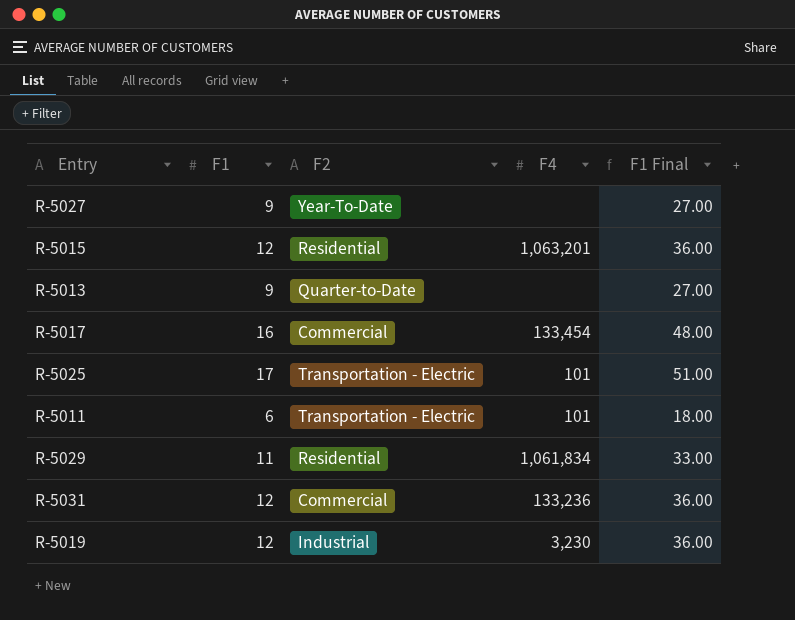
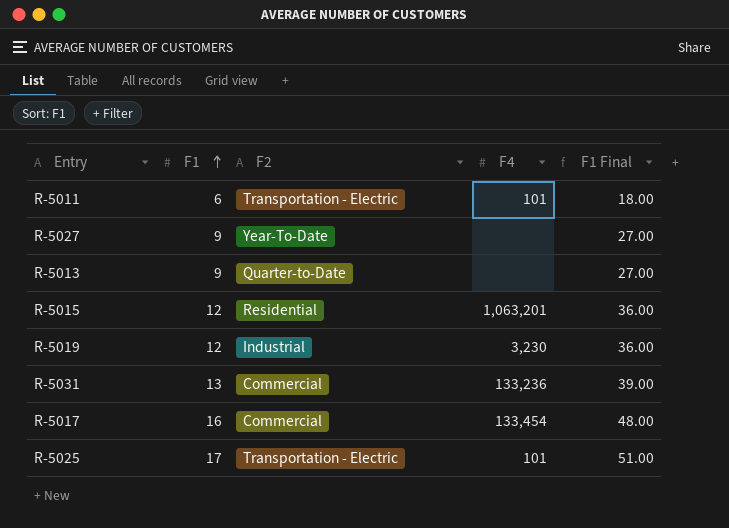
row order: none -> F1 ascending
row R-5029: 11 | Residential | 1,061,834 | 33.00 -> none
R-5031 | F1: 12 -> 13
R-5031 | F1 Final: 36.00 -> 39.00

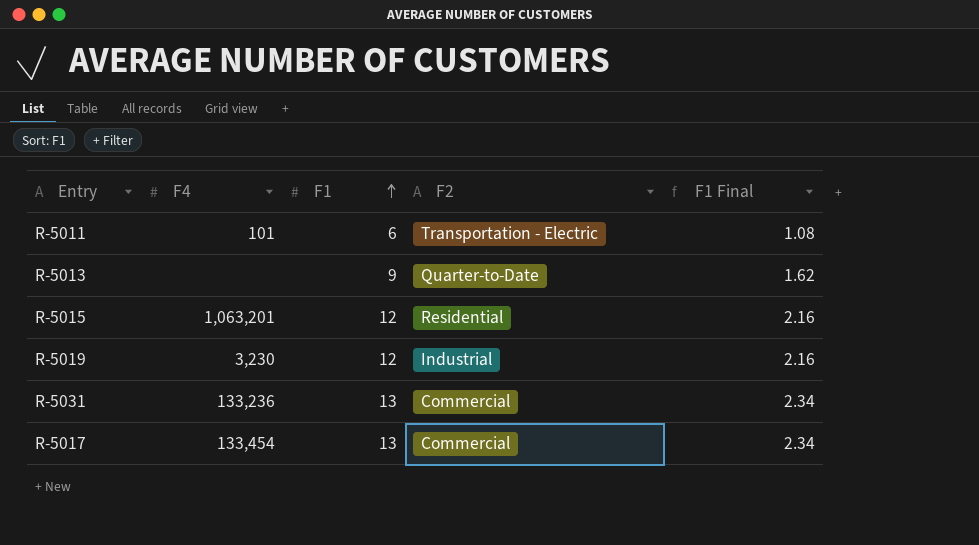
column F4 | position: 4 -> 2
column F1 Final | formula: [F1] * 3 -> [F1] * 0.18
row R-5027: 9 | Year-To-Date | none | 27.00 -> none
row R-5025: 17 | Transportation - Electric | 101 | 51.00 -> none
R-5017 | F1: 16 -> 13

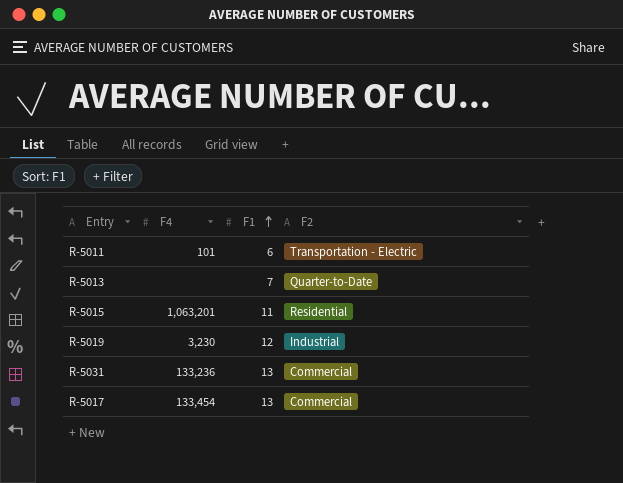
column F1 Final | formula: [F1] * 0.18 -> none
R-5013 | F1: 9 -> 7
R-5015 | F1: 12 -> 11

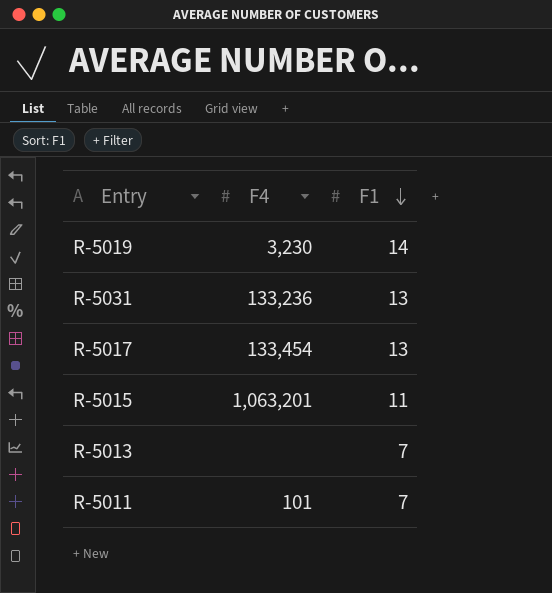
row order: F1 ascending -> F1 descending
column F2 | position: 4 -> none
R-5019 | F1: 12 -> 14
R-5011 | F1: 6 -> 7

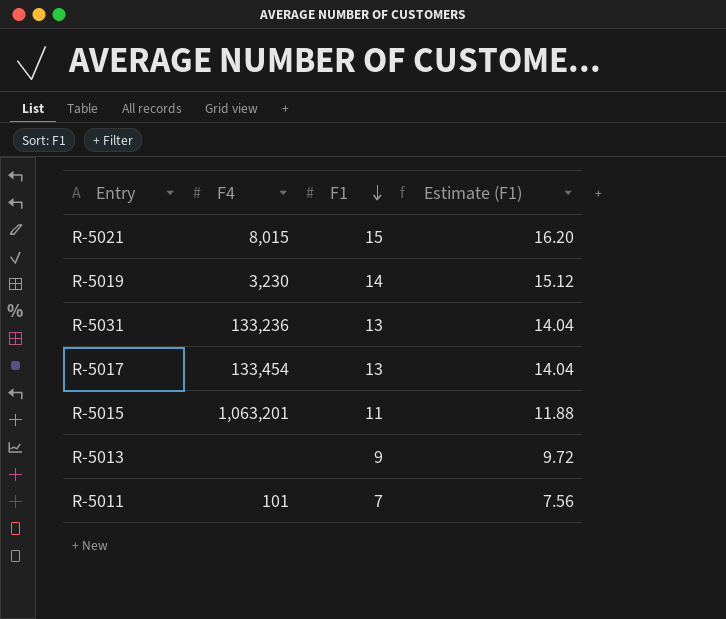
column Estimate (F1) | formula: none -> [F1] * 1.08
row R-5021: none -> 8,015 | 15 | 16.20
R-5013 | F1: 7 -> 9

